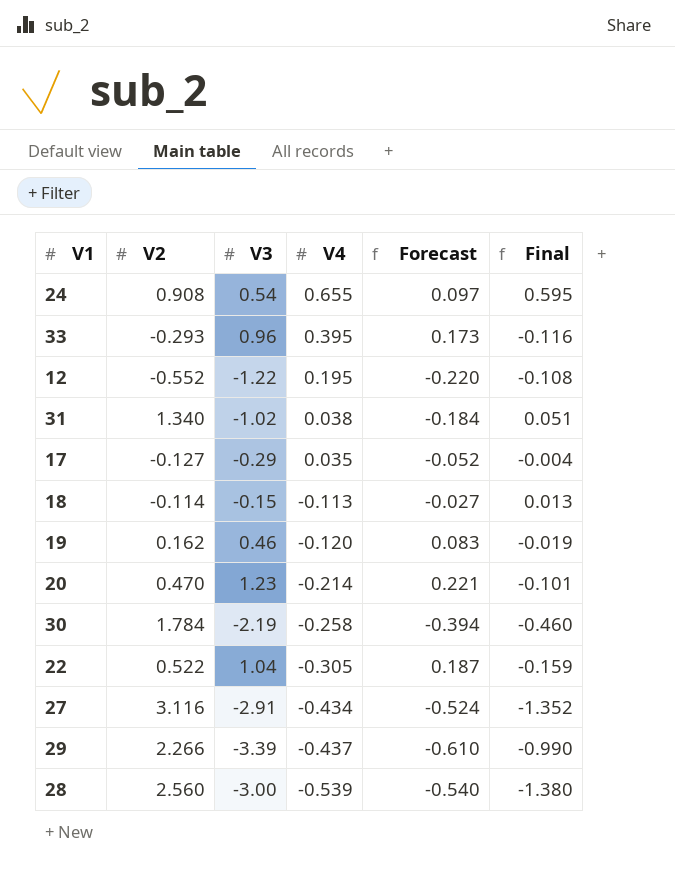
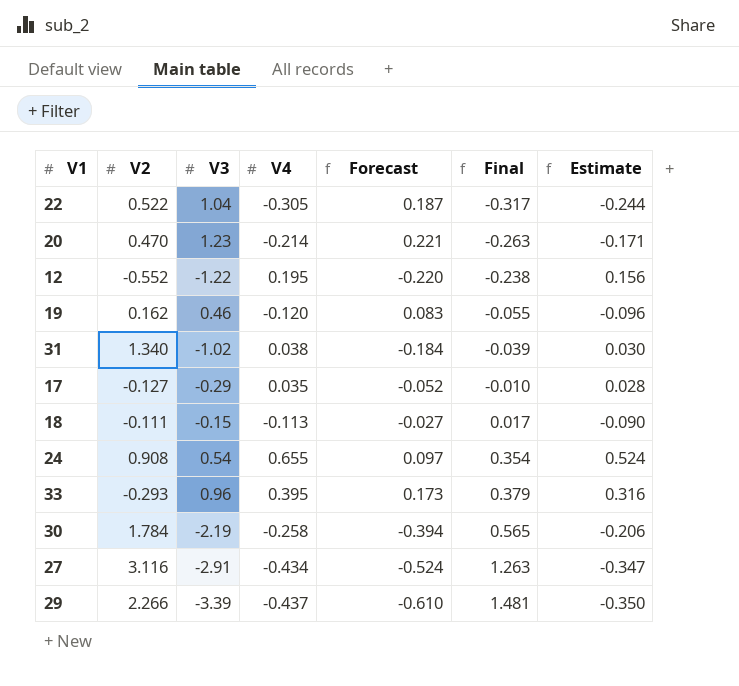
row order: V4 descending -> Final ascending
column Final | formula: [V2] * [V4] -> [V3] * [V4]
column Estimate | formula: none -> [V4] * 0.8
row 28: 2.560 | -3.00 | -0.539 | -0.540 | -1.380 -> none
18 | V2: -0.114 -> -0.111

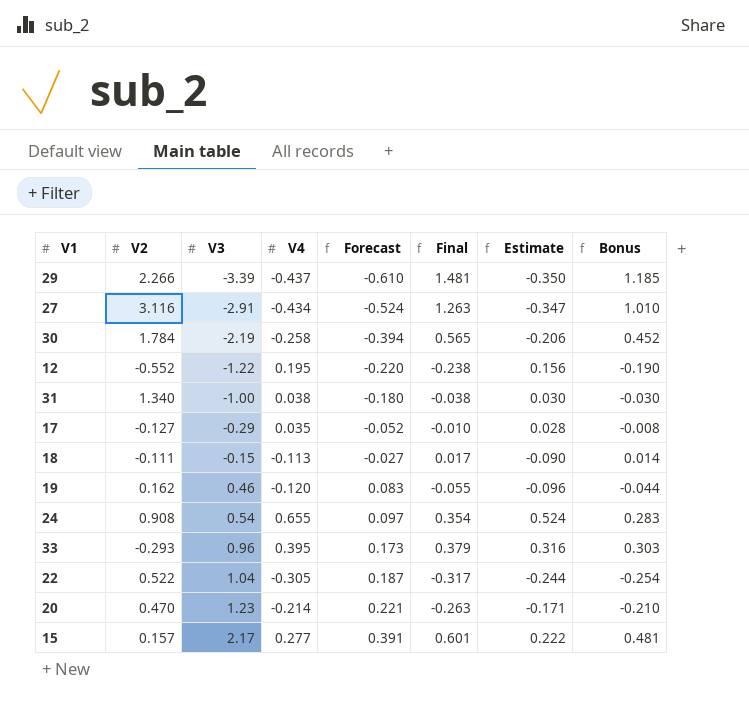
row order: Final ascending -> V3 ascending
column Bonus | formula: none -> [Final] * 0.8
31 | V3: -1.02 -> -1.00
31 | Forecast: -0.184 -> -0.180
31 | Final: -0.039 -> -0.038
row 15: none -> 0.157 | 2.17 | 0.277 | 0.391 | 0.601 | 0.222 | 0.481

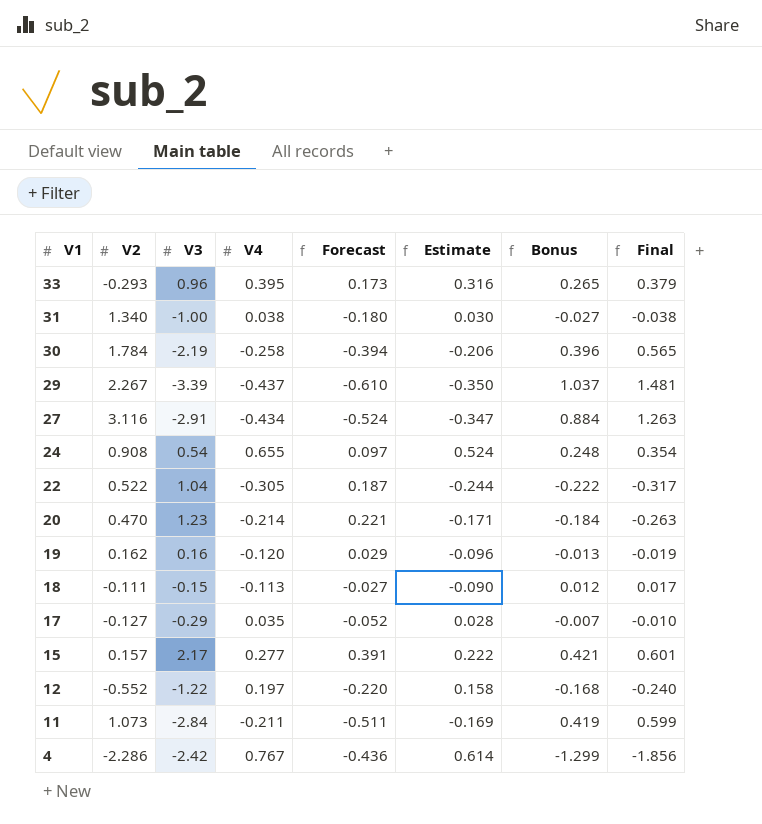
row order: V3 ascending -> V1 descending
column Bonus | formula: [Final] * 0.8 -> [Final] * 0.7
column Final | position: 6 -> 8
29 | V2: 2.266 -> 2.267
19 | V3: 0.46 -> 0.16
19 | Forecast: 0.083 -> 0.029
19 | Final: -0.055 -> -0.019
12 | V4: 0.195 -> 0.197
12 | Estimate: 0.156 -> 0.158
12 | Final: -0.238 -> -0.240
row 11: none -> 1.073 | -2.84 | -0.211 | -0.511 | -0.169 | 0.419 | 0.599
row 4: none -> -2.286 | -2.42 | 0.767 | -0.436 | 0.614 | -1.299 | -1.856

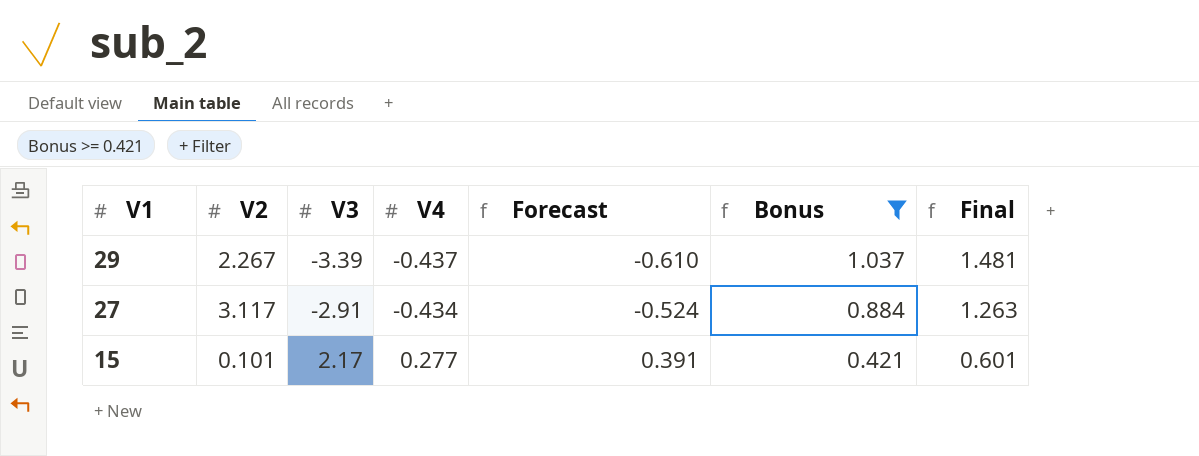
filter: none -> Bonus >= 0.421
column Estimate | formula: [V4] * 0.8 -> none
27 | V2: 3.116 -> 3.117
15 | V2: 0.157 -> 0.101

